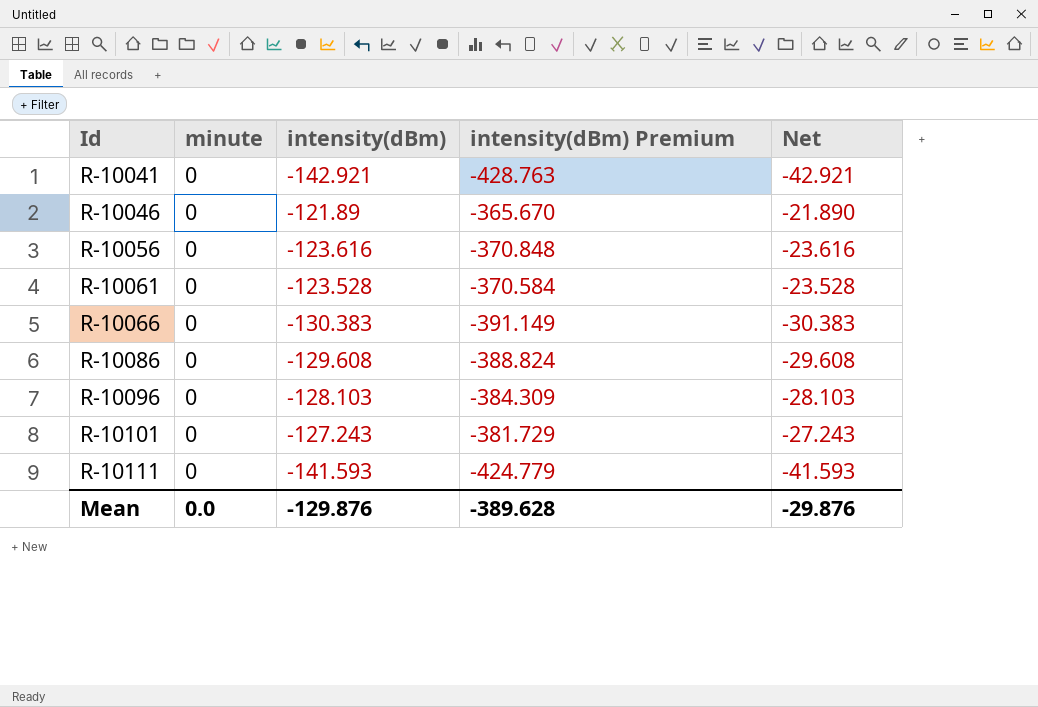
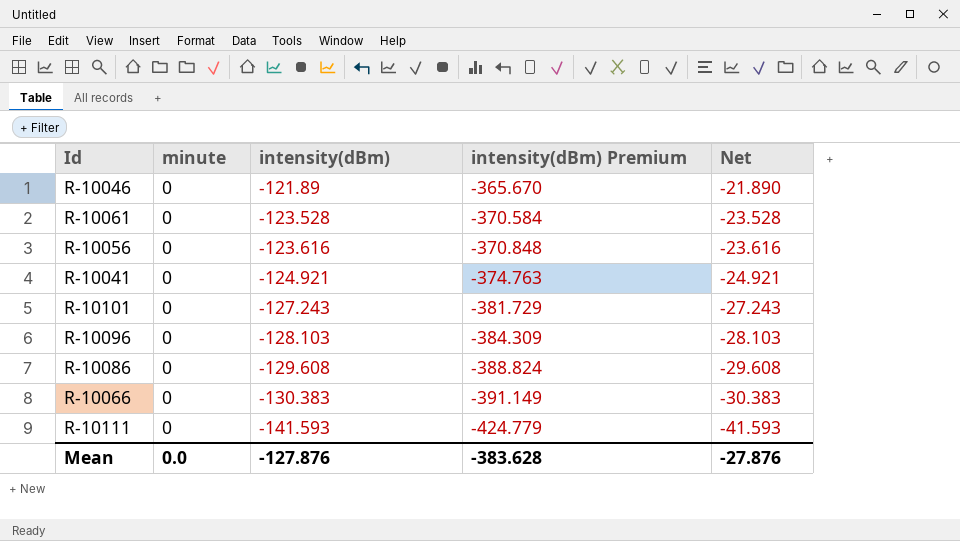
row order: Id ascending -> intensity(dBm) descending
R-10041 | intensity(dBm): -142.921 -> -124.921
R-10041 | intensity(dBm) Premium: -428.763 -> -374.763
R-10041 | Net: -42.921 -> -24.921
Mean | intensity(dBm): -129.876 -> -127.876
Mean | intensity(dBm) Premium: -389.628 -> -383.628
Mean | Net: -29.876 -> -27.876

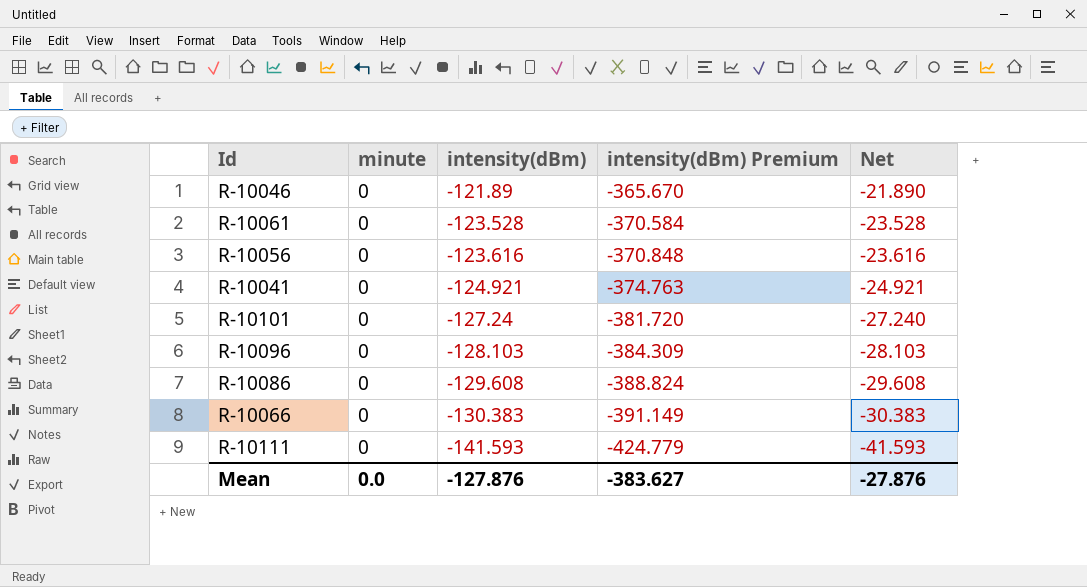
R-10101 | intensity(dBm): -127.243 -> -127.24
R-10101 | intensity(dBm) Premium: -381.729 -> -381.720
R-10101 | Net: -27.243 -> -27.240
Mean | intensity(dBm) Premium: -383.628 -> -383.627

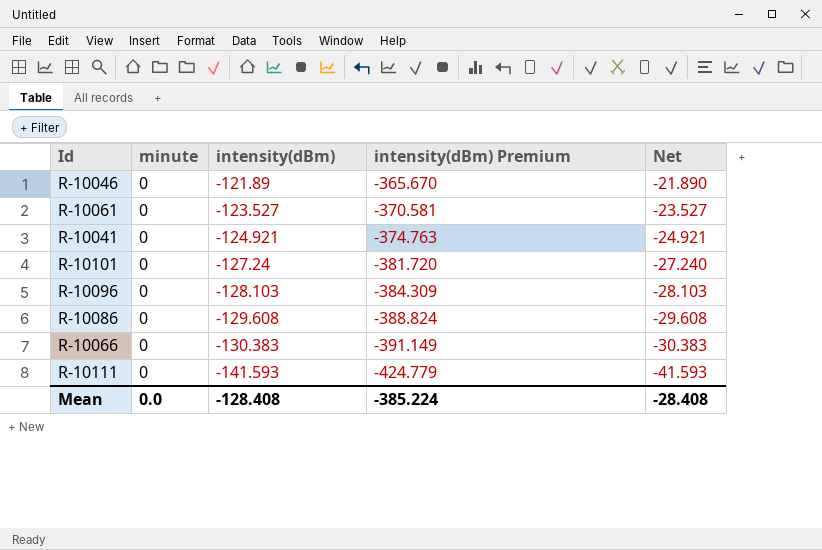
row R-10056: 0 | -123.616 | -370.848 | -23.616 -> none
R-10061 | intensity(dBm): -123.528 -> -123.527
R-10061 | intensity(dBm) Premium: -370.584 -> -370.581
R-10061 | Net: -23.528 -> -23.527
Mean | intensity(dBm): -127.876 -> -128.408
Mean | intensity(dBm) Premium: -383.627 -> -385.224
Mean | Net: -27.876 -> -28.408

